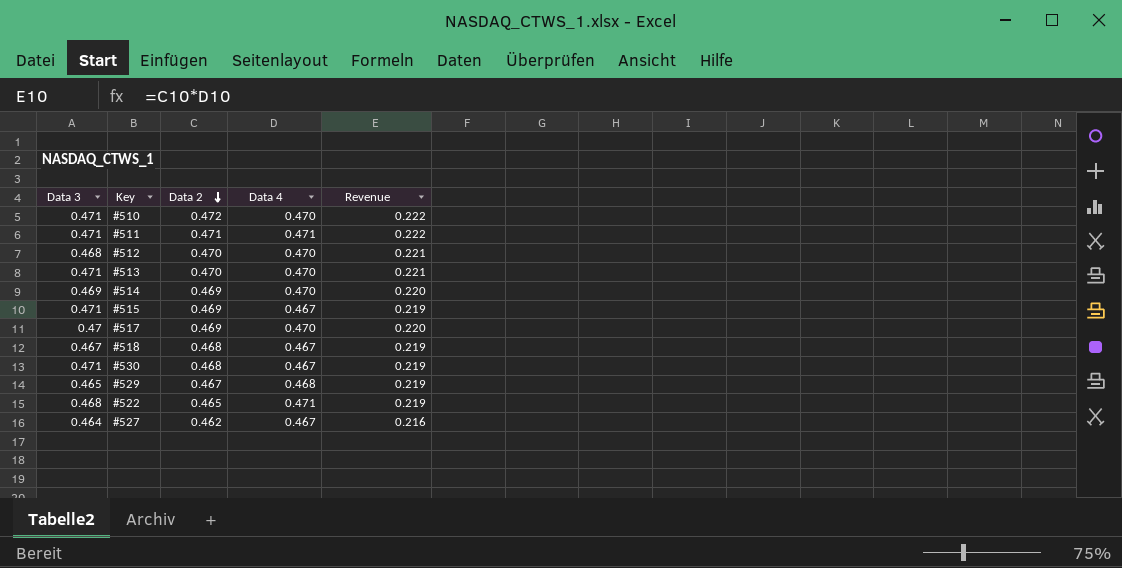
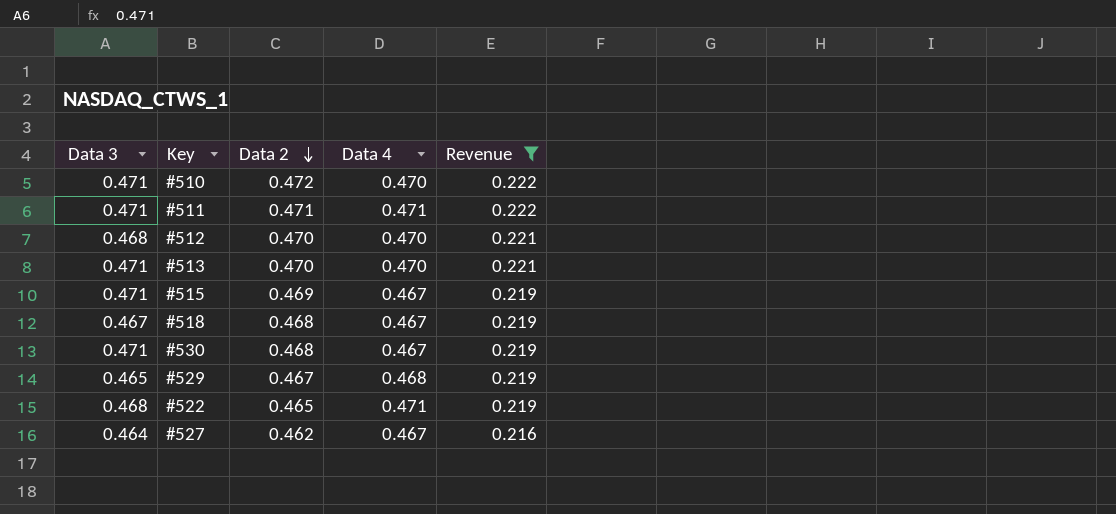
filter: none -> Revenue != 0.220

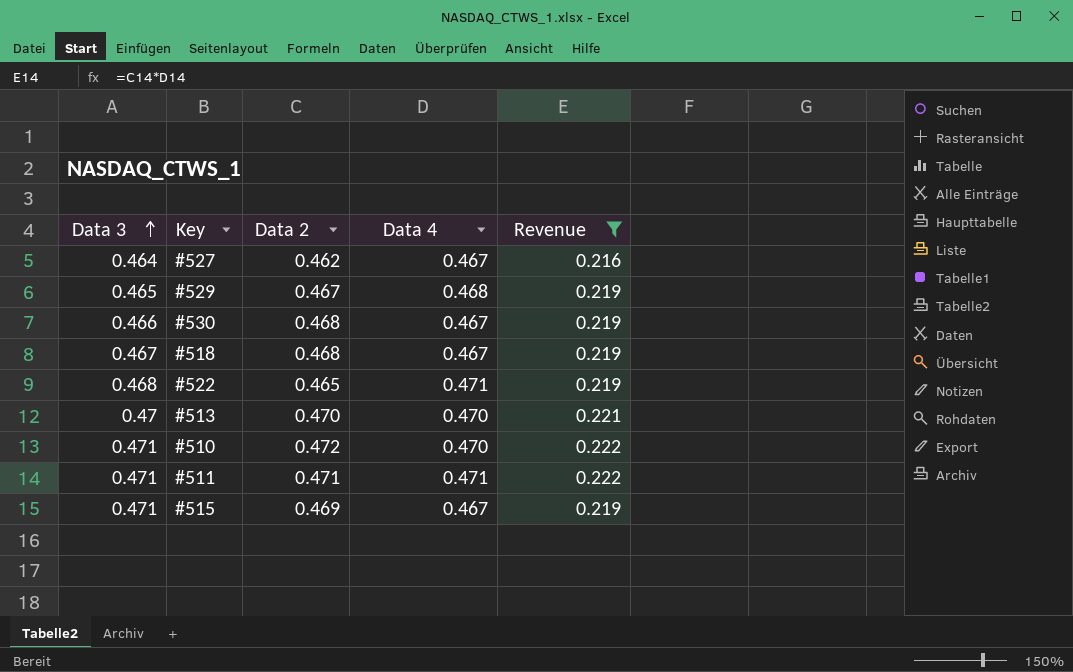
row order: Data 2 descending -> Data 3 ascending
row #512: 0.468 | 0.470 | 0.470 | 0.221 -> none
#530 | Data 3: 0.471 -> 0.466
#513 | Data 3: 0.471 -> 0.47

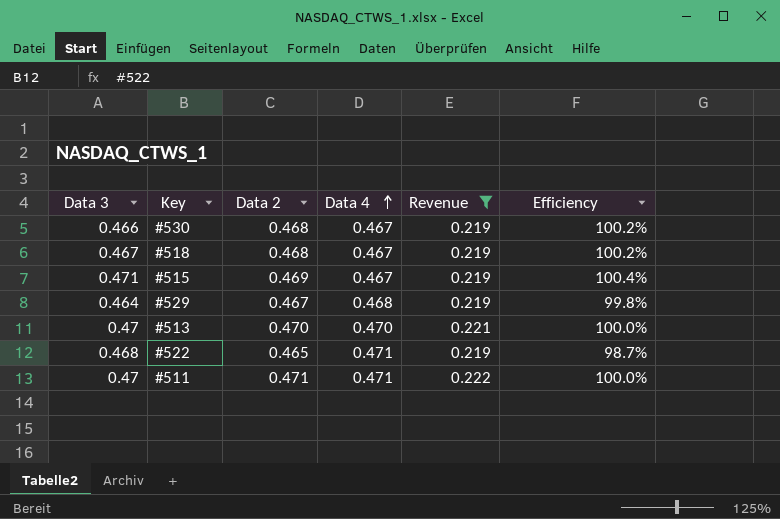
row order: Data 3 ascending -> Data 4 ascending
column Efficiency | formula: none -> [Data 2] / [Data 4]
row #527: 0.464 | 0.462 | 0.467 | 0.216 -> none
row #510: 0.471 | 0.472 | 0.470 | 0.222 -> none
#529 | Data 3: 0.465 -> 0.464
#511 | Data 3: 0.471 -> 0.47

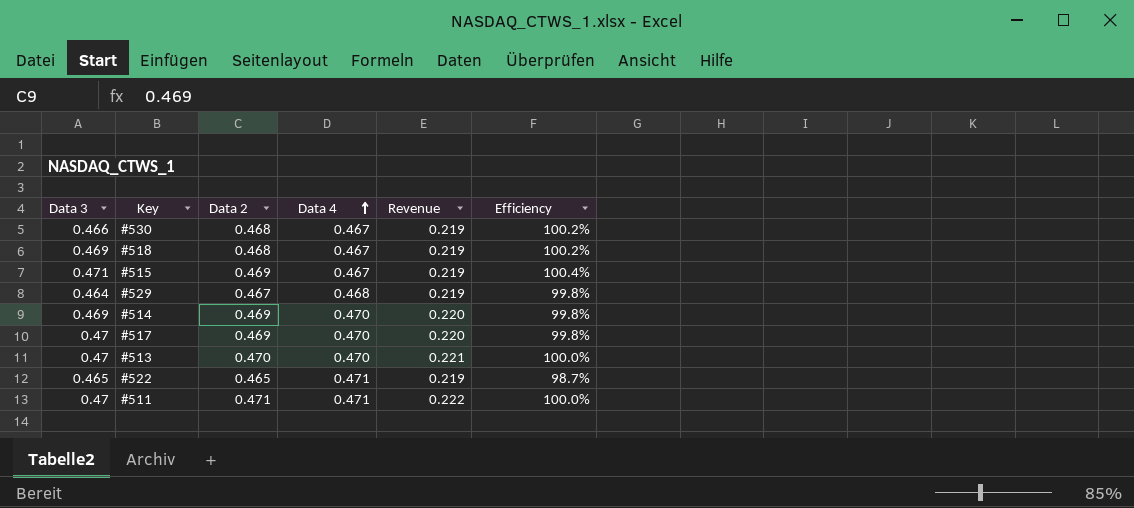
filter: Revenue != 0.220 -> none
#518 | Data 3: 0.467 -> 0.469
#522 | Data 3: 0.468 -> 0.465

